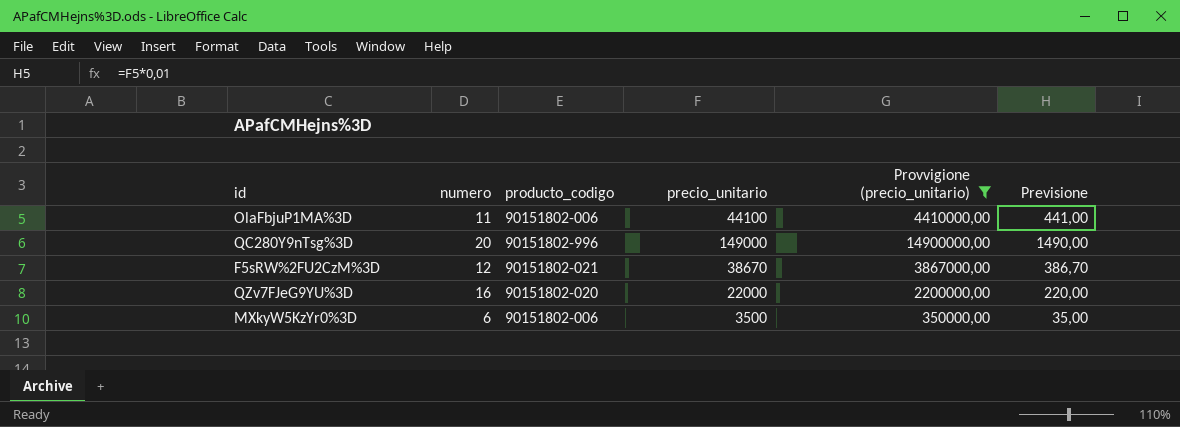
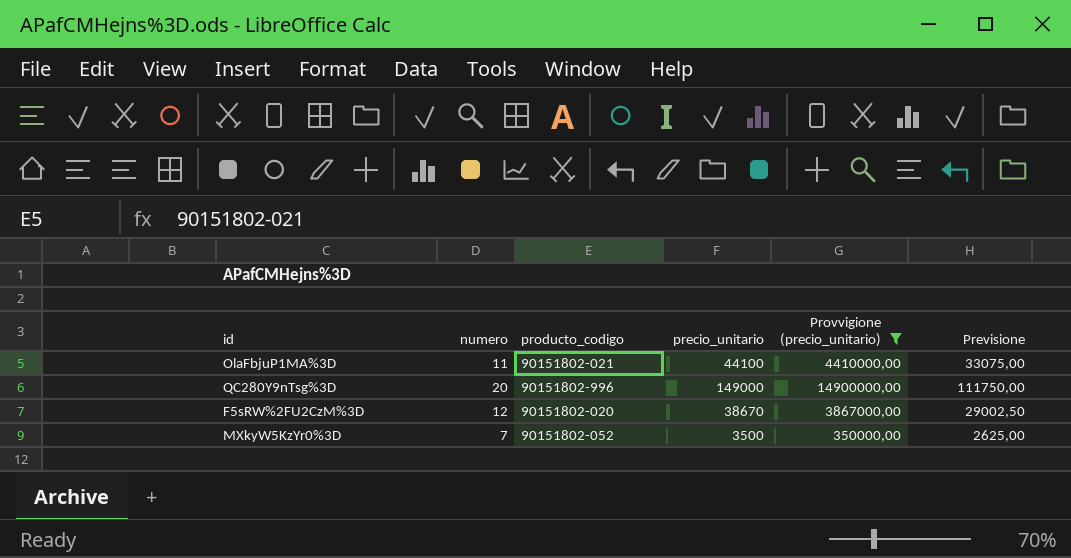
column Previsione | formula: [precio_unitario] * 0,01 -> [precio_unitario] * 0,75
row QZv7FJeG9YU%3D: 16 | 90151802-020 | 22000 | 2200000,00 | 220,00 -> none
OlaFbjuP1MA%3D | producto_codigo: 90151802-006 -> 90151802-021
F5sRW%2FU2CzM%3D | producto_codigo: 90151802-021 -> 90151802-020
MXkyW5KzYr0%3D | numero: 6 -> 7
MXkyW5KzYr0%3D | producto_codigo: 90151802-006 -> 90151802-052

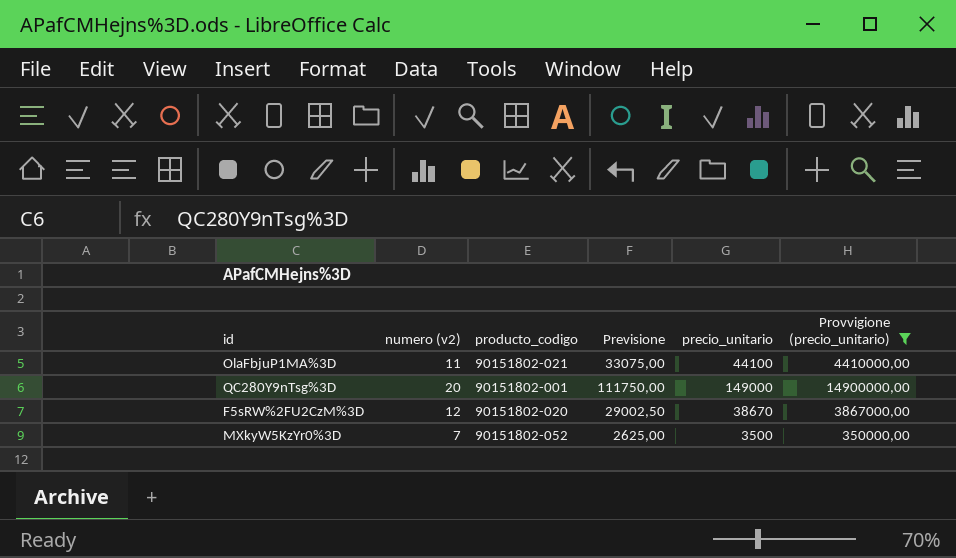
column name: numero -> numero (v2)
column Previsione | position: 6 -> 4
QC280Y9nTsg%3D | producto_codigo: 90151802-996 -> 90151802-001

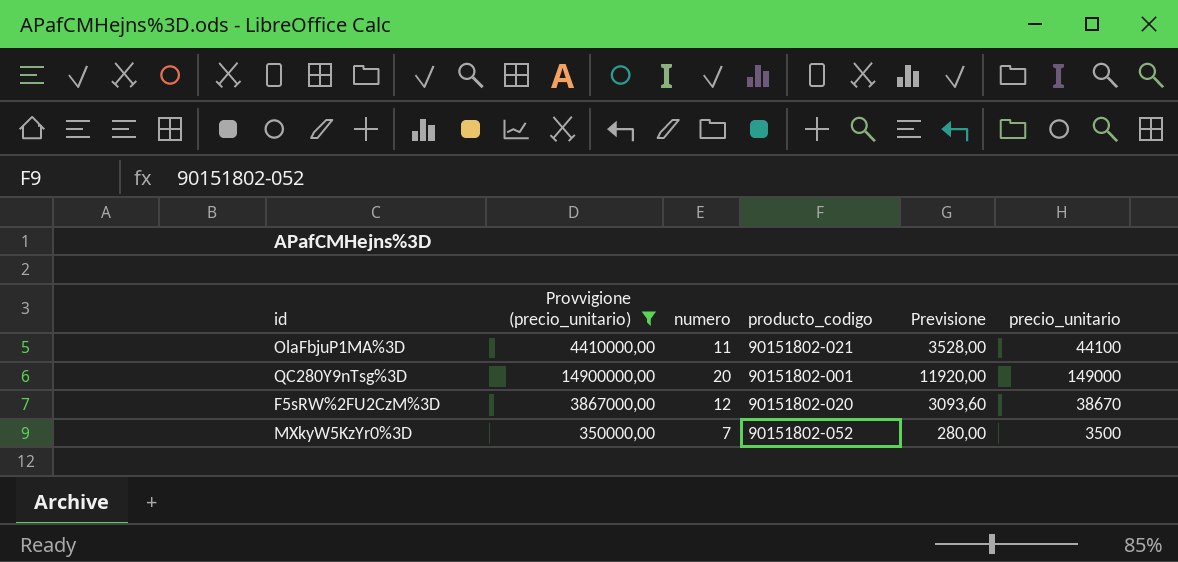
column Provvigione (precio_unitario) | position: 6 -> 2
column name: numero (v2) -> numero
column Previsione | formula: [precio_unitario] * 0,75 -> [precio_unitario] * 0,08

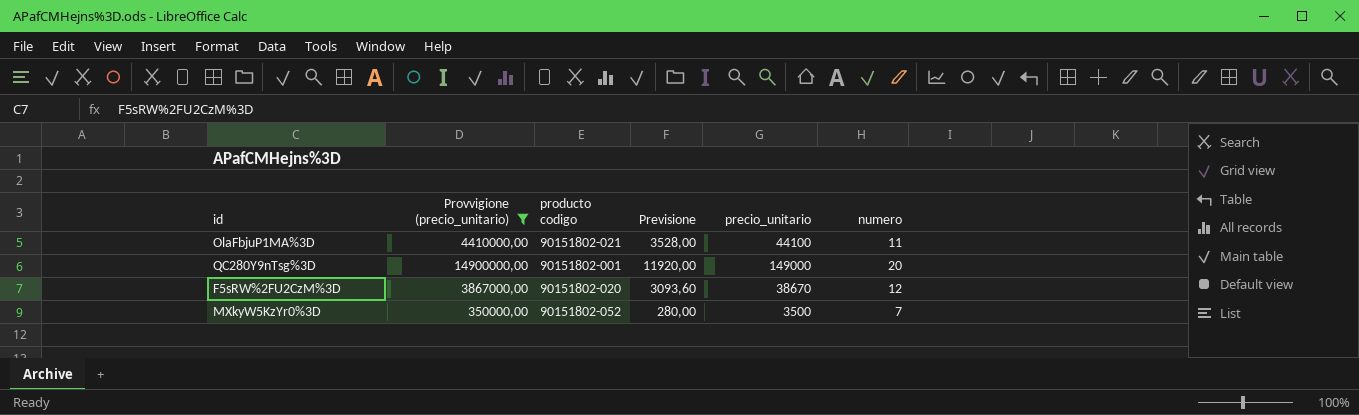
column name: producto_codigo -> producto codigo
column numero | position: 3 -> 6

